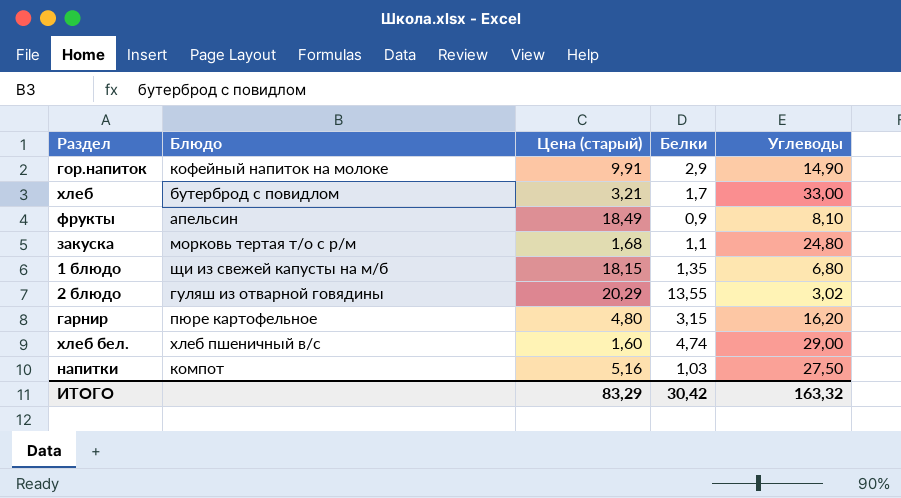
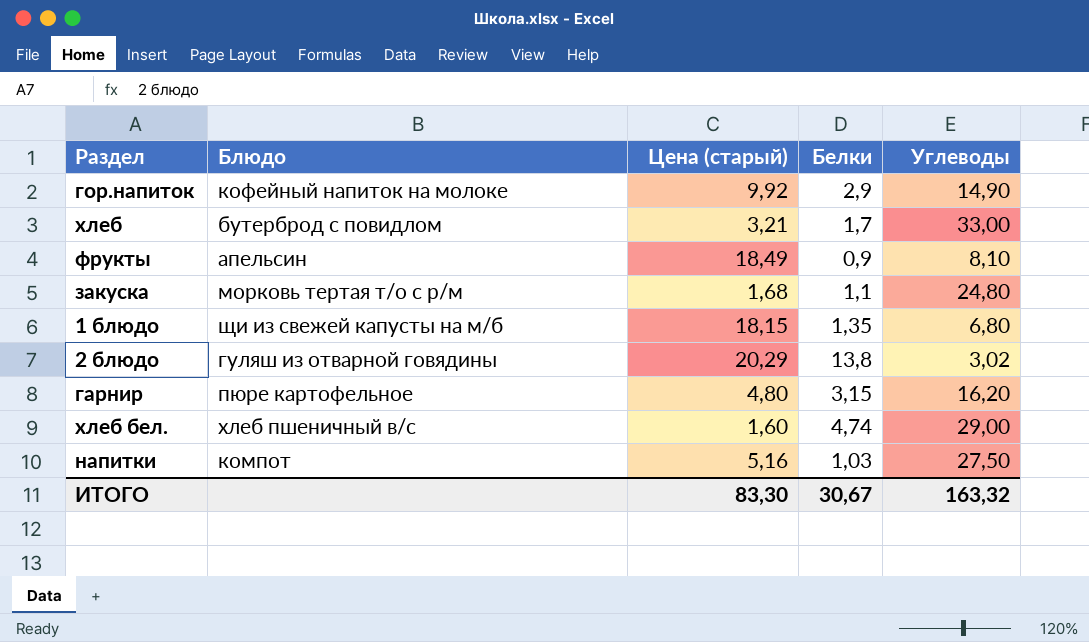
гор.напиток | Цена (старый): 9,91 -> 9,92
2 блюдо | Белки: 13,55 -> 13,8
ИТОГО | Цена (старый): 83,29 -> 83,30
ИТОГО | Белки: 30,42 -> 30,67

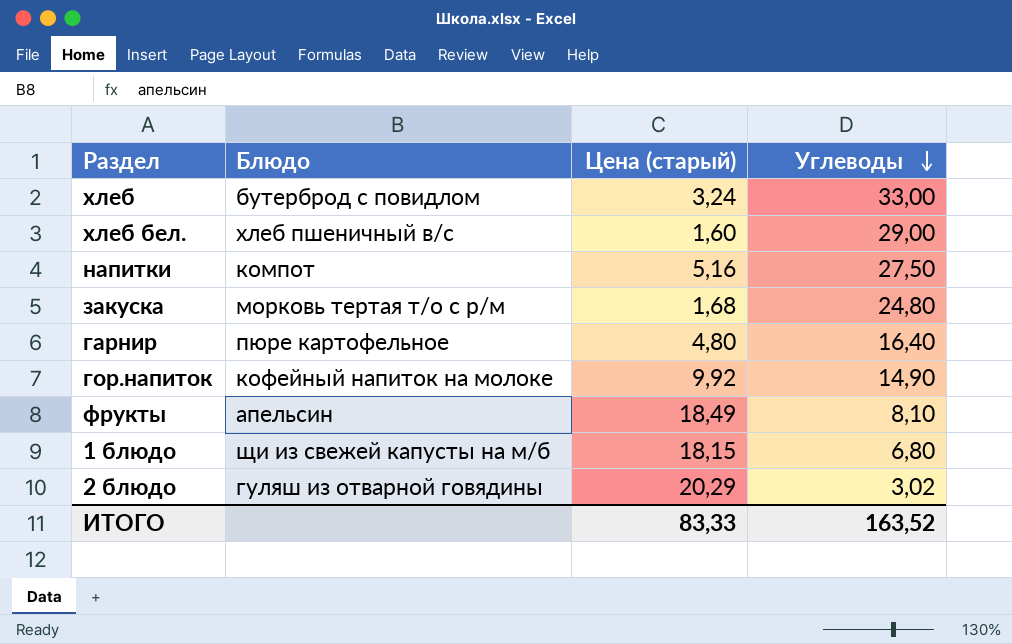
row order: none -> Углеводы descending
column Белки | position: 4 -> none
хлеб | Цена (старый): 3,21 -> 3,24
гарнир | Углеводы: 16,20 -> 16,40
ИТОГО | Цена (старый): 83,30 -> 83,33
ИТОГО | Углеводы: 163,32 -> 163,52

